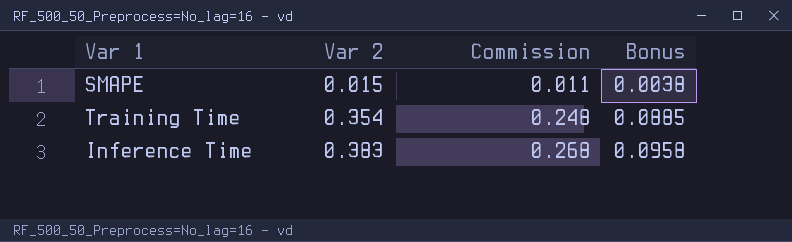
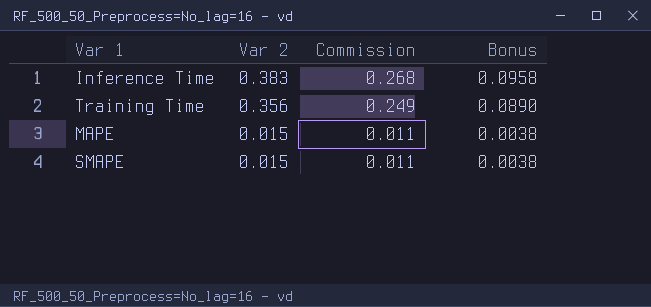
row order: Var 2 ascending -> Var 2 descending
Training Time | Var 2: 0.354 -> 0.356
Training Time | Commission: 0.248 -> 0.249
Training Time | Bonus: 0.0885 -> 0.0890
row MAPE: none -> 0.015 | 0.011 | 0.0038

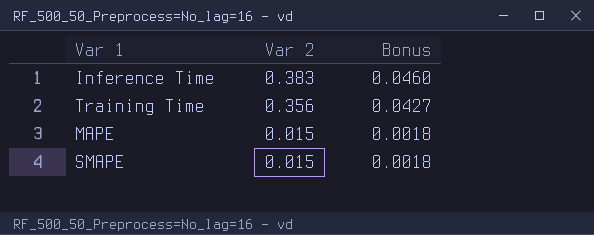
column Commission | formula: [Var 2] * 0.7 -> none
column Bonus | formula: [Var 2] * 0.25 -> [Var 2] * 0.12

